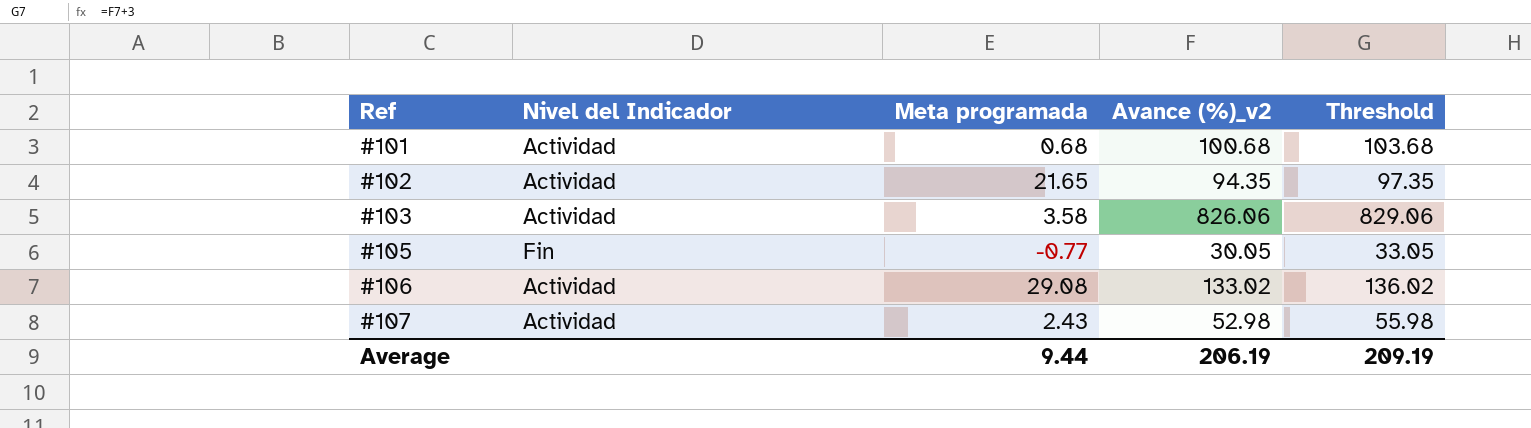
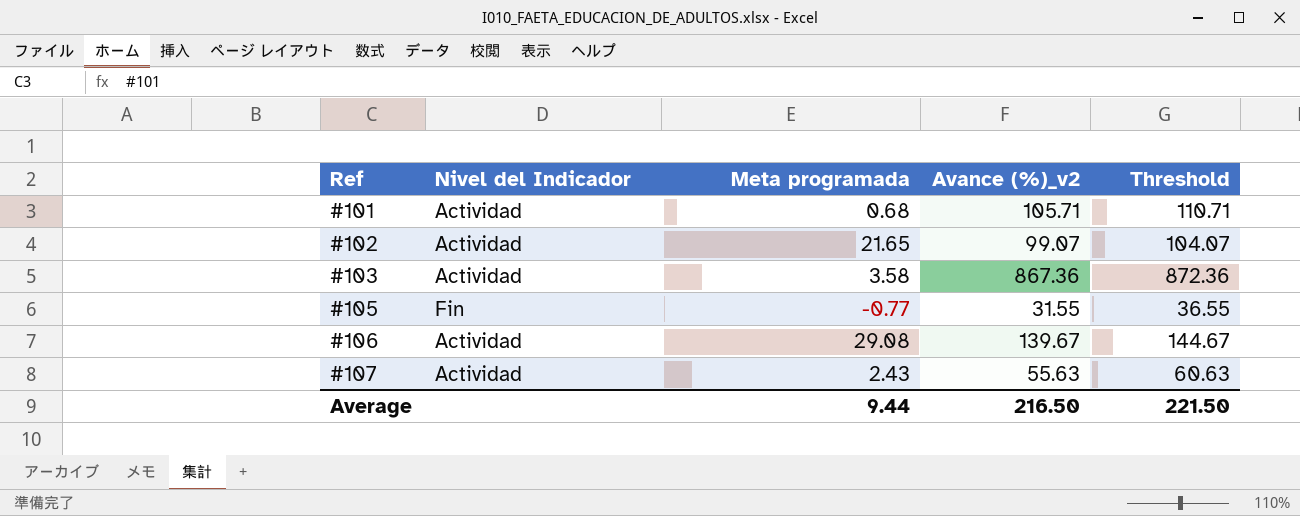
column Threshold | formula: [Avance (%)_v2] + 3 -> [Avance (%)_v2] + 5
#101 | Avance (%)_v2: 100.68 -> 105.71
#102 | Avance (%)_v2: 94.35 -> 99.07
#103 | Avance (%)_v2: 826.06 -> 867.36
#105 | Avance (%)_v2: 30.05 -> 31.55
#106 | Avance (%)_v2: 133.02 -> 139.67
#107 | Avance (%)_v2: 52.98 -> 55.63
Average | Avance (%)_v2: 206.19 -> 216.50
Average | Threshold: 209.19 -> 221.50

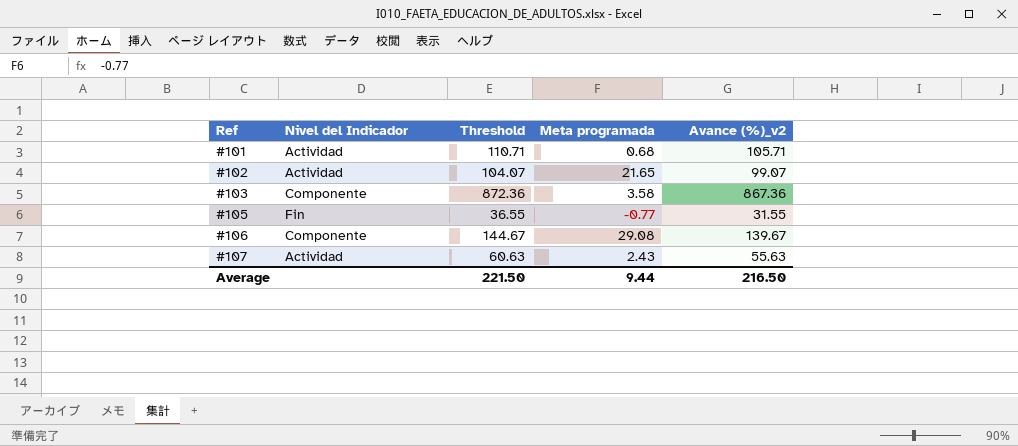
column Threshold | position: 5 -> 3
#103 | Nivel del Indicador: Actividad -> Componente
#106 | Nivel del Indicador: Actividad -> Componente

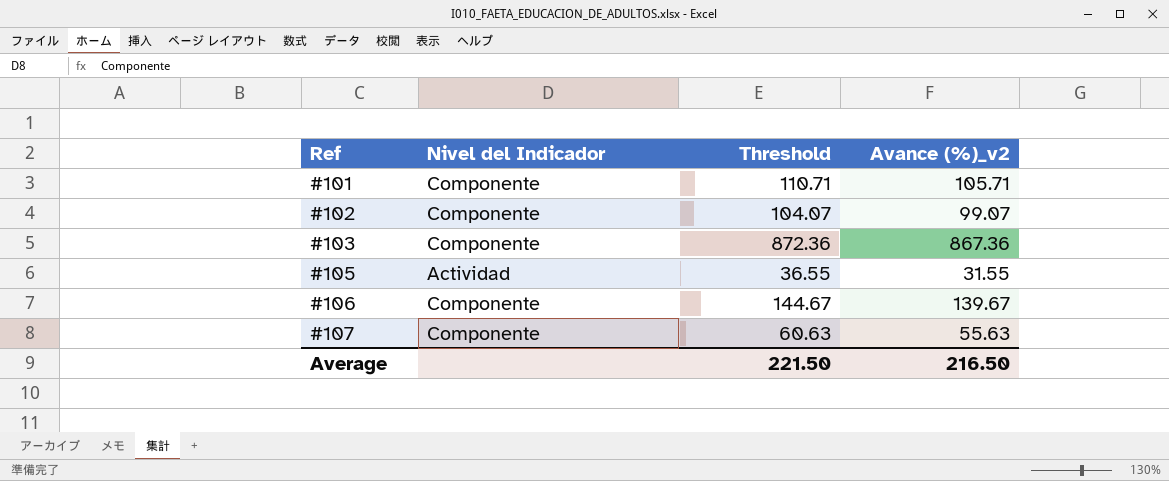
column Meta programada | position: 4 -> none
#101 | Nivel del Indicador: Actividad -> Componente
#102 | Nivel del Indicador: Actividad -> Componente
#105 | Nivel del Indicador: Fin -> Actividad
#107 | Nivel del Indicador: Actividad -> Componente

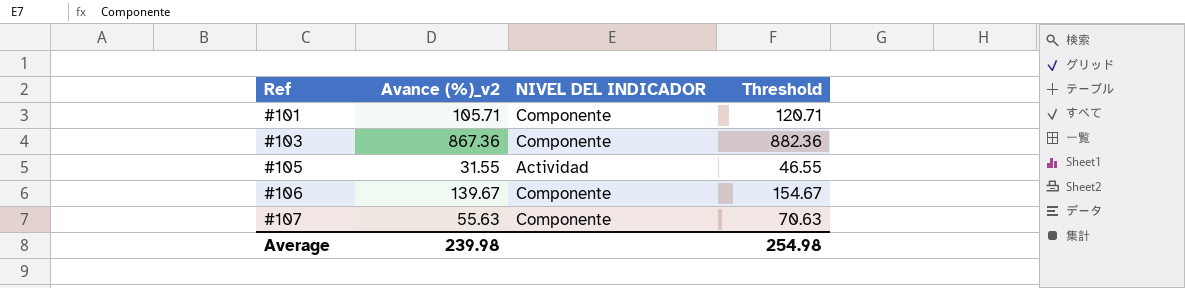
column Avance (%)_v2 | position: 4 -> 2
column name: Nivel del Indicador -> NIVEL DEL INDICADOR
column Threshold | formula: [Avance (%)_v2] + 5 -> [Avance (%)_v2] + 15
row #102: Componente | 104.07 | 99.07 -> none
Average | Avance (%)_v2: 216.50 -> 239.98
Average | Threshold: 221.50 -> 254.98

